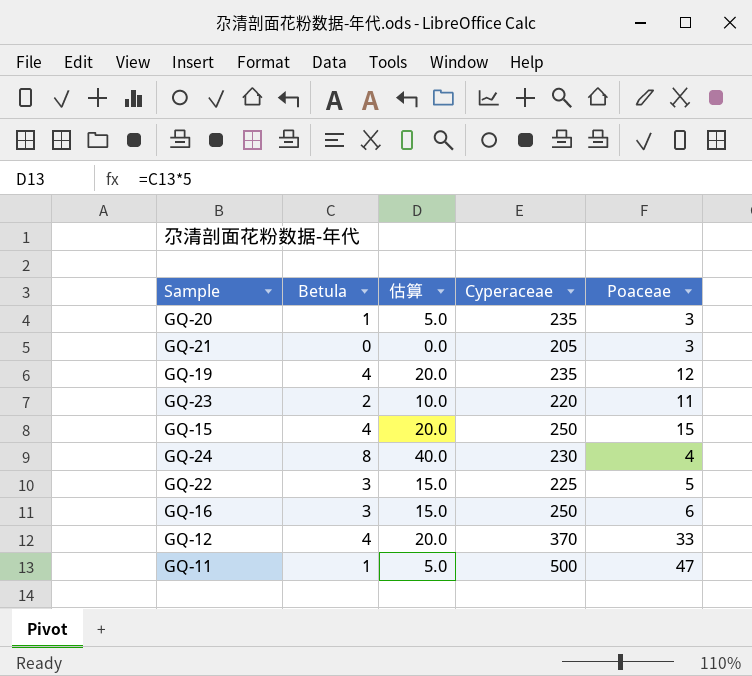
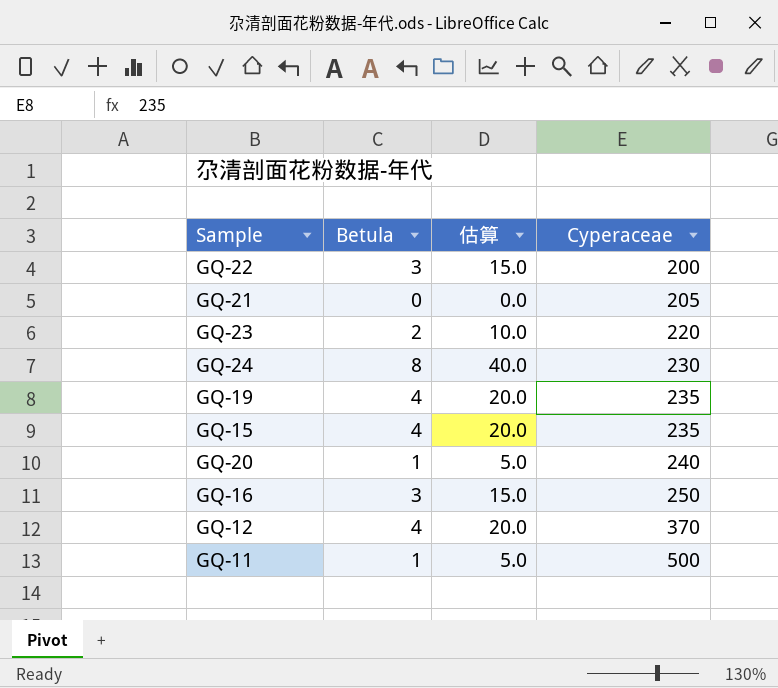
row order: none -> Cyperaceae ascending
column Poaceae | position: 5 -> none
GQ-22 | Cyperaceae: 225 -> 200
GQ-15 | Cyperaceae: 250 -> 235
GQ-20 | Cyperaceae: 235 -> 240

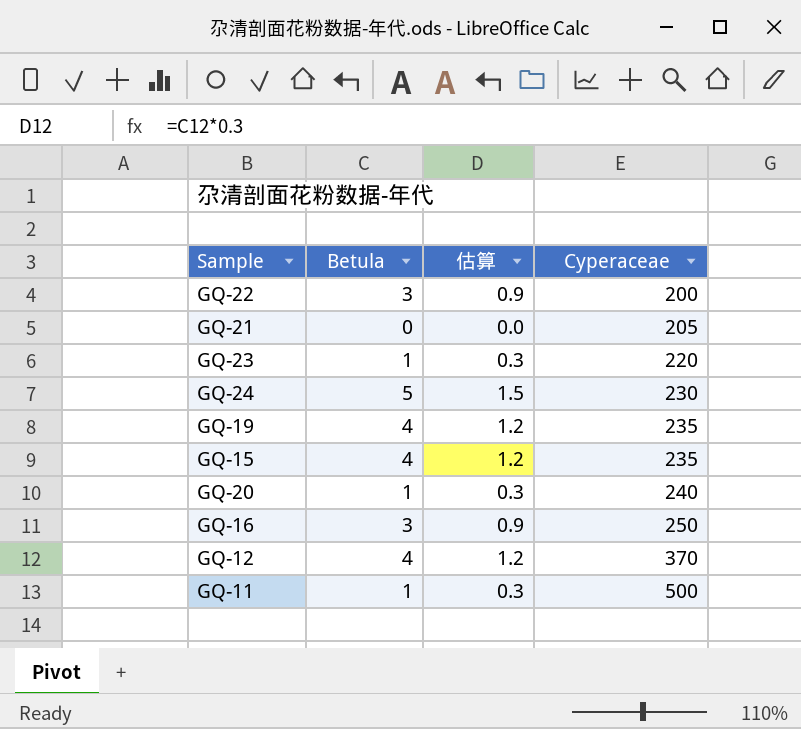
column 估算 | formula: [Betula] * 5 -> [Betula] * 0.3
GQ-23 | Betula: 2 -> 1
GQ-24 | Betula: 8 -> 5

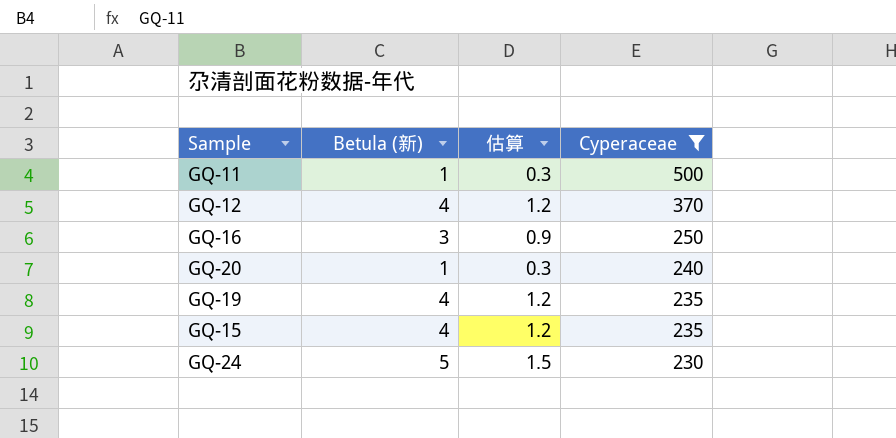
filter: none -> Cyperaceae >= 230
row order: Cyperaceae ascending -> Cyperaceae descending
column name: Betula -> Betula (新)

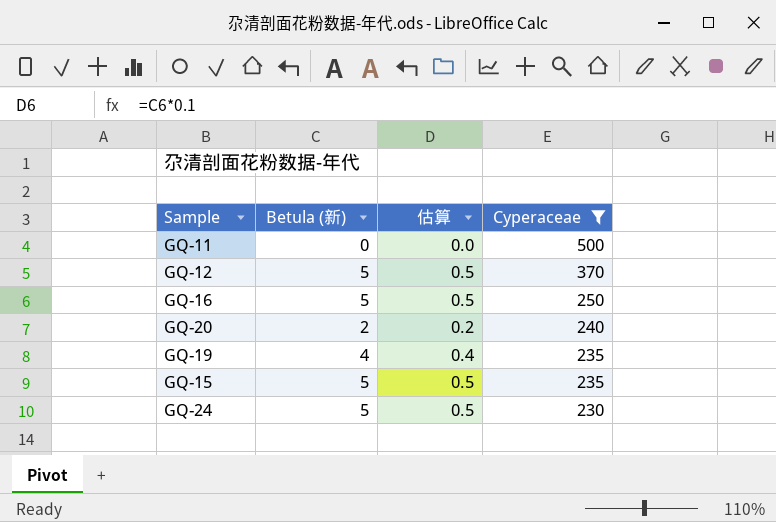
column 估算 | formula: [Betula (新)] * 0.3 -> [Betula (新)] * 0.1
GQ-11 | Betula (新): 1 -> 0
GQ-12 | Betula (新): 4 -> 5
GQ-16 | Betula (新): 3 -> 5
GQ-20 | Betula (新): 1 -> 2
GQ-15 | Betula (新): 4 -> 5

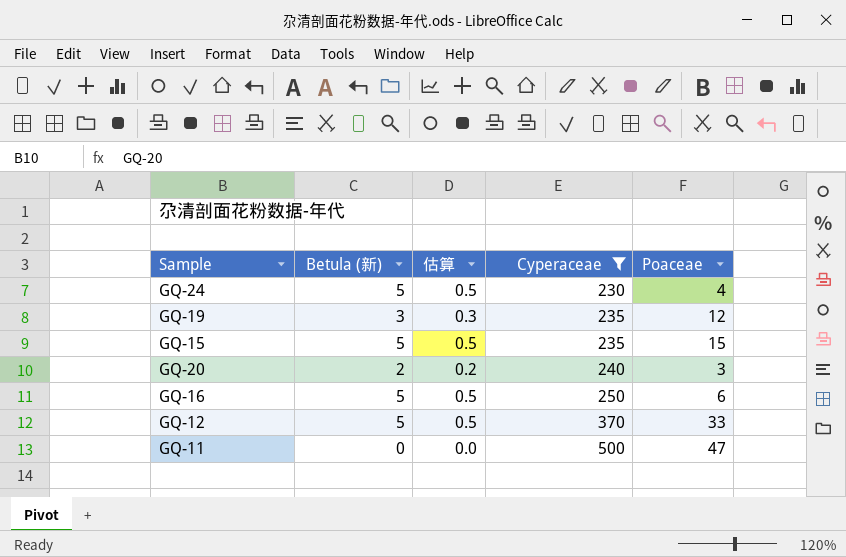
row order: Cyperaceae descending -> Cyperaceae ascending
column Poaceae | position: none -> 5
GQ-19 | Betula (新): 4 -> 3
GQ-19 | 估算: 0.4 -> 0.3

